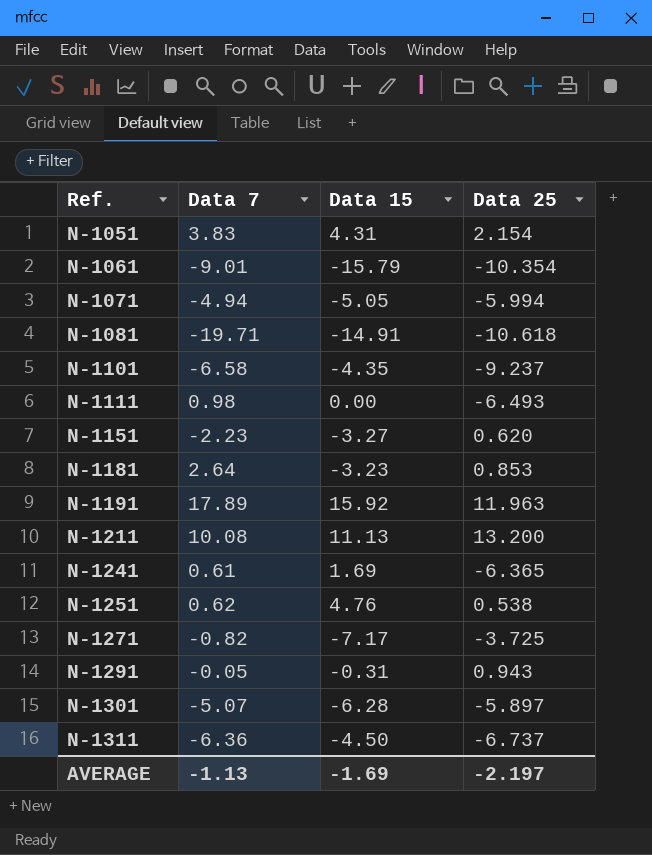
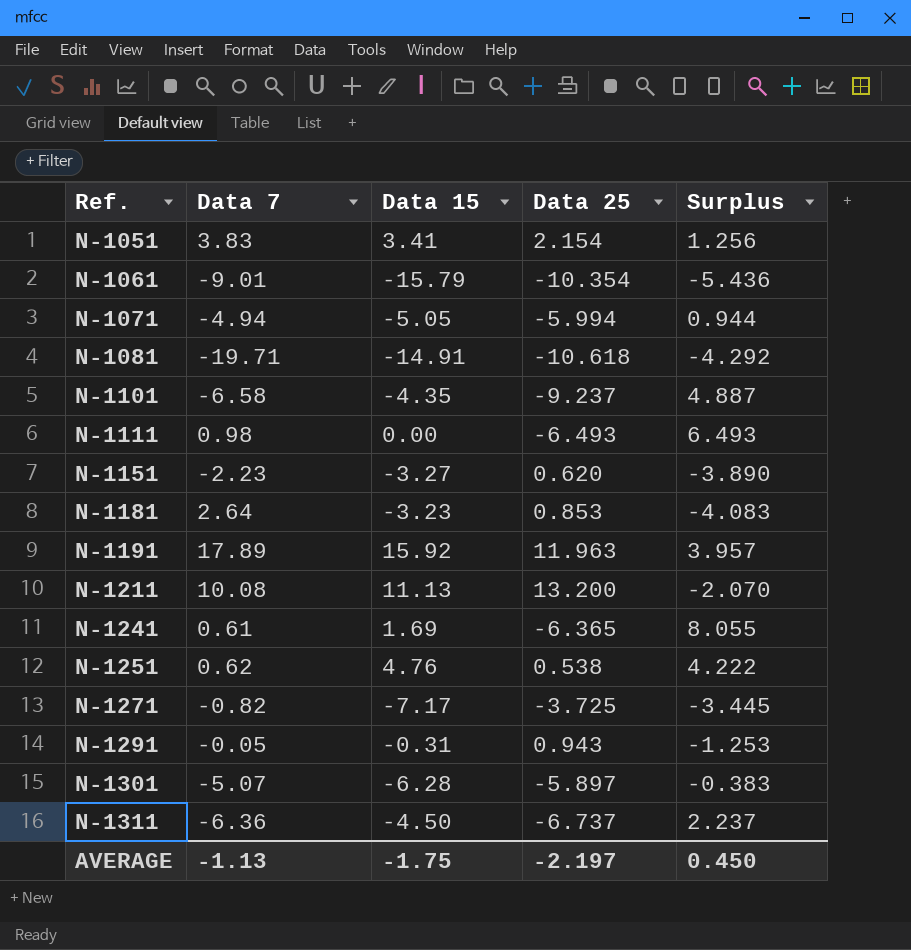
column Surplus | formula: none -> [Data 15] - [Data 25]
N-1051 | Data 15: 4.31 -> 3.41
AVERAGE | Data 15: -1.69 -> -1.75

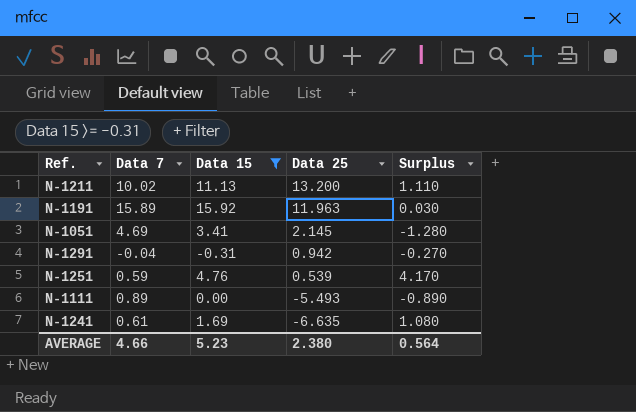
filter: none -> Data 15 >= -0.31
row order: Ref. ascending -> Data 25 descending
column Surplus | formula: [Data 15] - [Data 25] -> [Data 15] - [Data 7]
N-1211 | Data 7: 10.08 -> 10.02
N-1191 | Data 7: 17.89 -> 15.89
N-1051 | Data 7: 3.83 -> 4.69
N-1051 | Data 25: 2.154 -> 2.145
N-1291 | Data 7: -0.05 -> -0.04
N-1291 | Data 25: 0.943 -> 0.942
N-1251 | Data 7: 0.62 -> 0.59
N-1251 | Data 25: 0.538 -> 0.539
N-1111 | Data 7: 0.98 -> 0.89
N-1111 | Data 25: -6.493 -> -5.493
N-1241 | Data 25: -6.365 -> -6.635
AVERAGE | Data 7: -1.13 -> 4.66
AVERAGE | Data 15: -1.75 -> 5.23
AVERAGE | Data 25: -2.197 -> 2.380
AVERAGE | Surplus: 0.450 -> 0.564

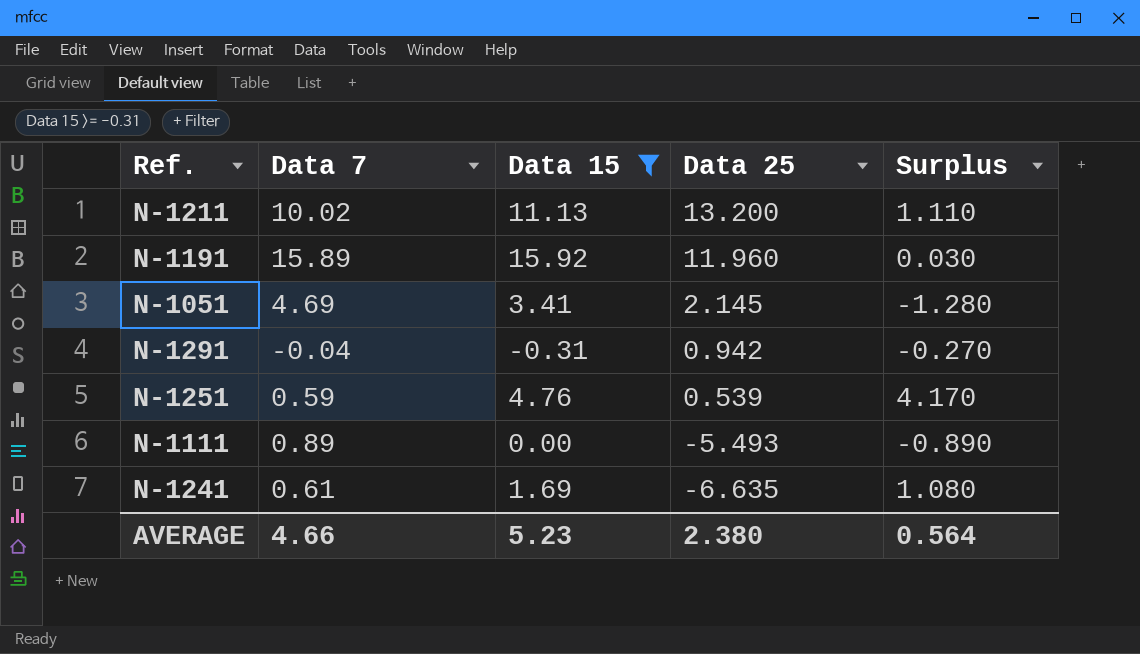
N-1191 | Data 25: 11.963 -> 11.960

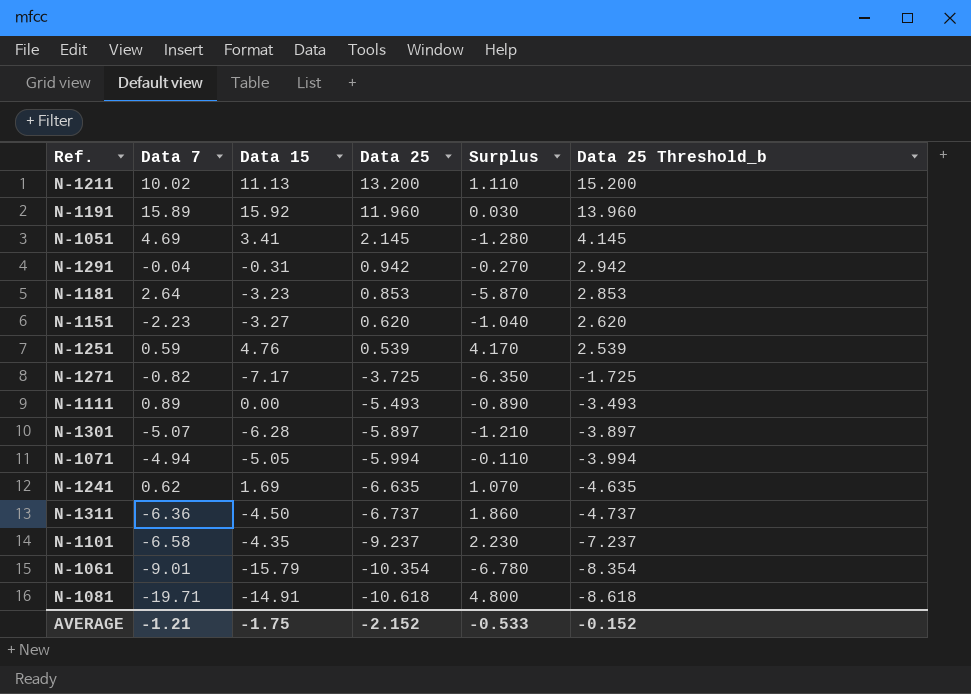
filter: Data 15 >= -0.31 -> none
column Data 25 Threshold_b | formula: none -> [Data 25] + 2
N-1241 | Data 7: 0.61 -> 0.62
N-1241 | Surplus: 1.080 -> 1.070
AVERAGE | Data 7: 4.66 -> -1.21
AVERAGE | Data 15: 5.23 -> -1.75
AVERAGE | Data 25: 2.380 -> -2.152
AVERAGE | Surplus: 0.564 -> -0.533

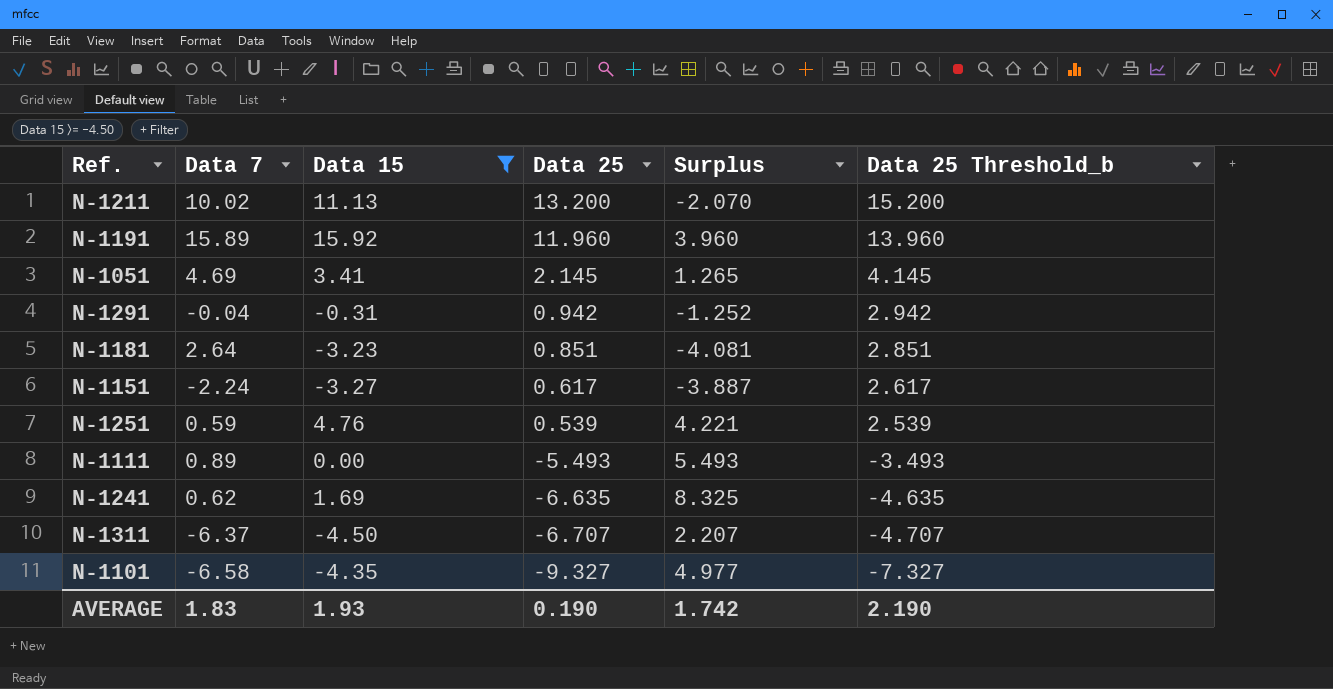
filter: none -> Data 15 >= -4.50
column Surplus | formula: [Data 15] - [Data 7] -> [Data 15] - [Data 25]
N-1181 | Data 25: 0.853 -> 0.851
N-1181 | Data 25 Threshold_b: 2.853 -> 2.851
N-1151 | Data 7: -2.23 -> -2.24
N-1151 | Data 25: 0.620 -> 0.617
N-1151 | Data 25 Threshold_b: 2.620 -> 2.617
N-1311 | Data 7: -6.36 -> -6.37
N-1311 | Data 25: -6.737 -> -6.707
N-1311 | Data 25 Threshold_b: -4.737 -> -4.707
N-1101 | Data 25: -9.237 -> -9.327
N-1101 | Data 25 Threshold_b: -7.237 -> -7.327
AVERAGE | Data 7: -1.21 -> 1.83
AVERAGE | Data 15: -1.75 -> 1.93
AVERAGE | Data 25: -2.152 -> 0.190
AVERAGE | Surplus: -0.533 -> 1.742
AVERAGE | Data 25 Threshold_b: -0.152 -> 2.190

